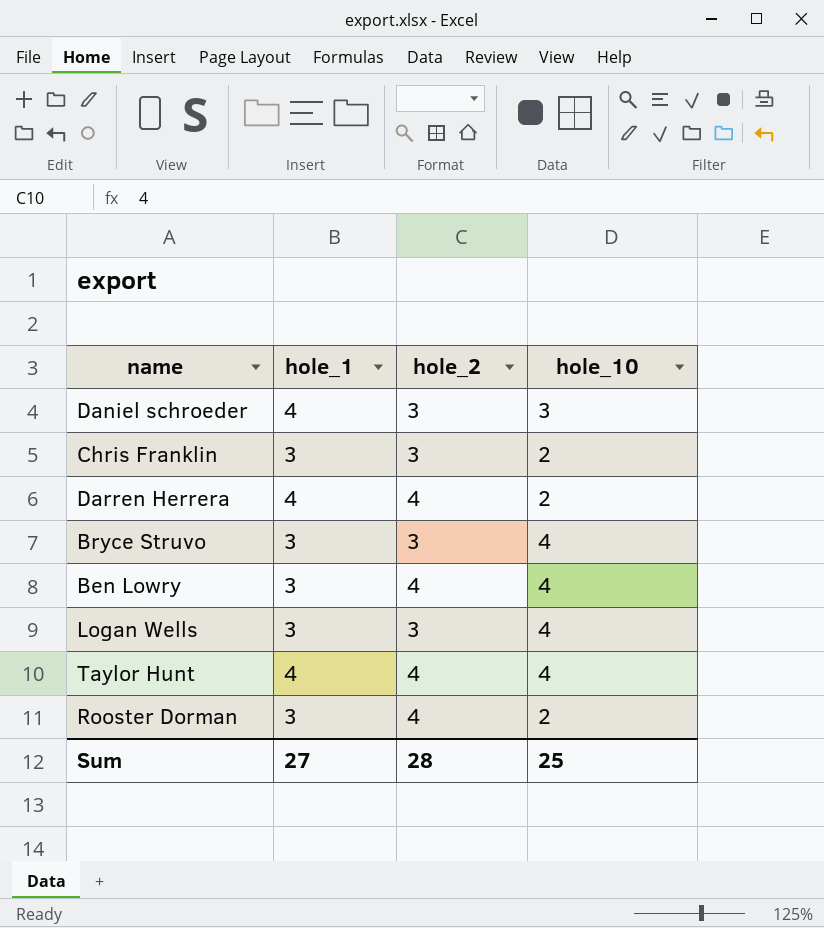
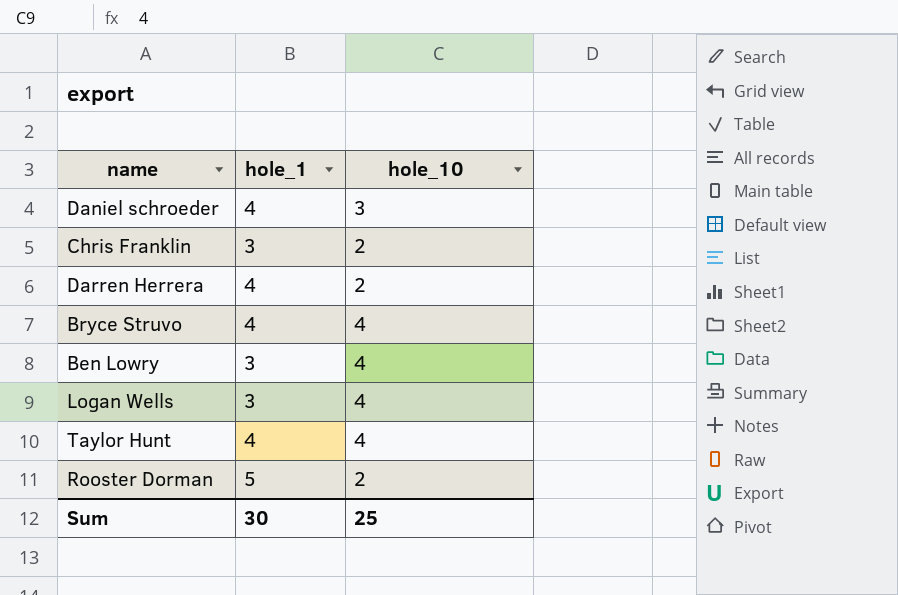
column hole_2 | position: 3 -> none
Bryce Struvo | hole_1: 3 -> 4
Rooster Dorman | hole_1: 3 -> 5
Sum | hole_1: 27 -> 30

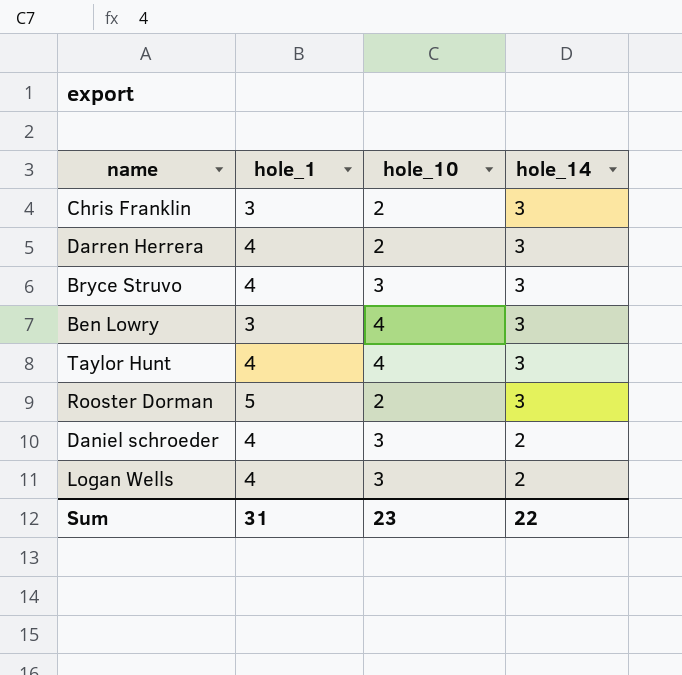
row order: none -> hole_14 descending
column hole_14 | position: none -> 4
Bryce Struvo | hole_10: 4 -> 3
Logan Wells | hole_1: 3 -> 4
Logan Wells | hole_10: 4 -> 3
Sum | hole_1: 30 -> 31
Sum | hole_10: 25 -> 23

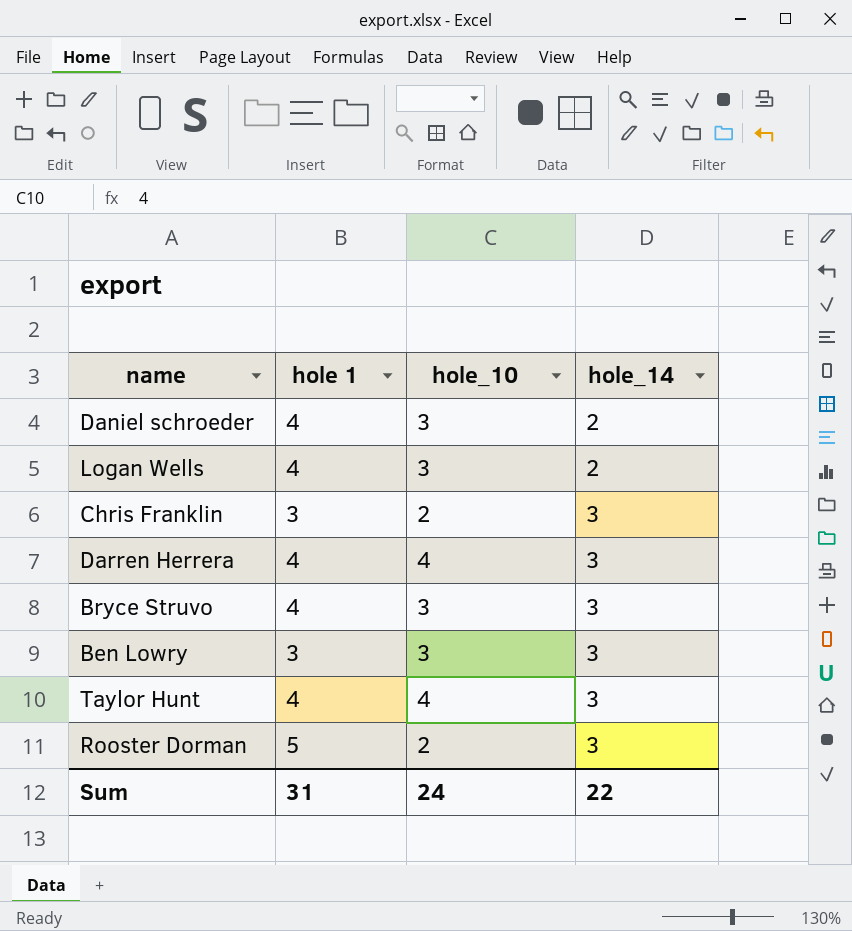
row order: hole_14 descending -> hole_14 ascending
column name: hole_1 -> hole 1
Darren Herrera | hole_10: 2 -> 4
Ben Lowry | hole_10: 4 -> 3
Sum | hole_10: 23 -> 24

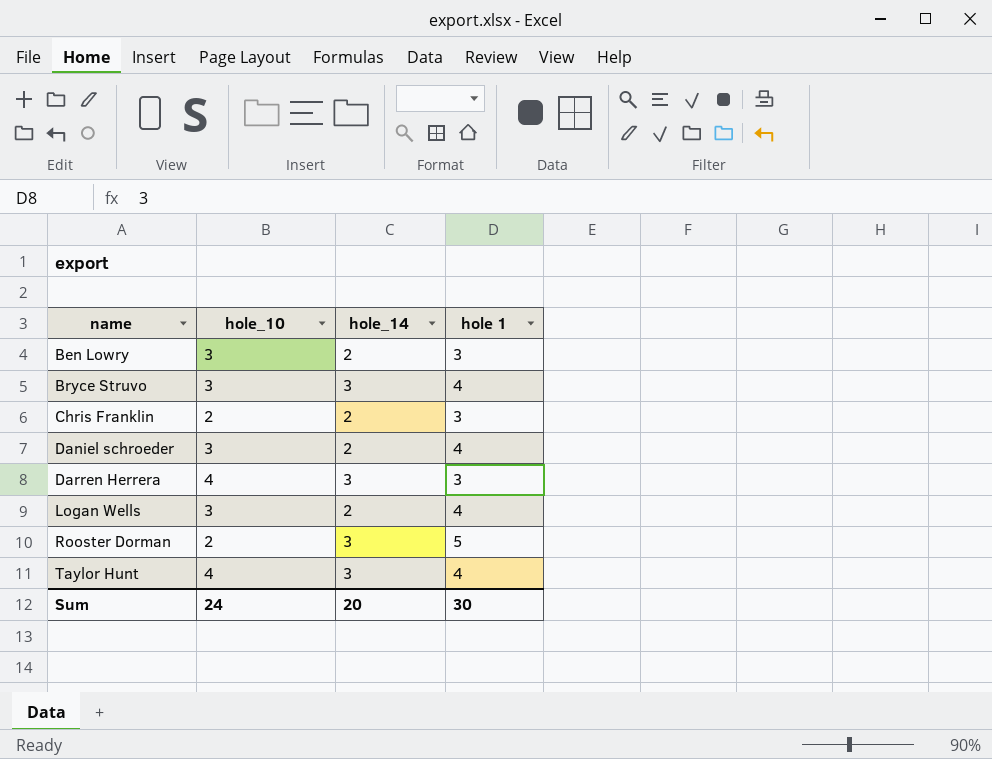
row order: hole_14 ascending -> name ascending
column hole 1 | position: 2 -> 4
Ben Lowry | hole_14: 3 -> 2
Chris Franklin | hole_14: 3 -> 2
Darren Herrera | hole 1: 4 -> 3
Sum | hole_14: 22 -> 20
Sum | hole 1: 31 -> 30

